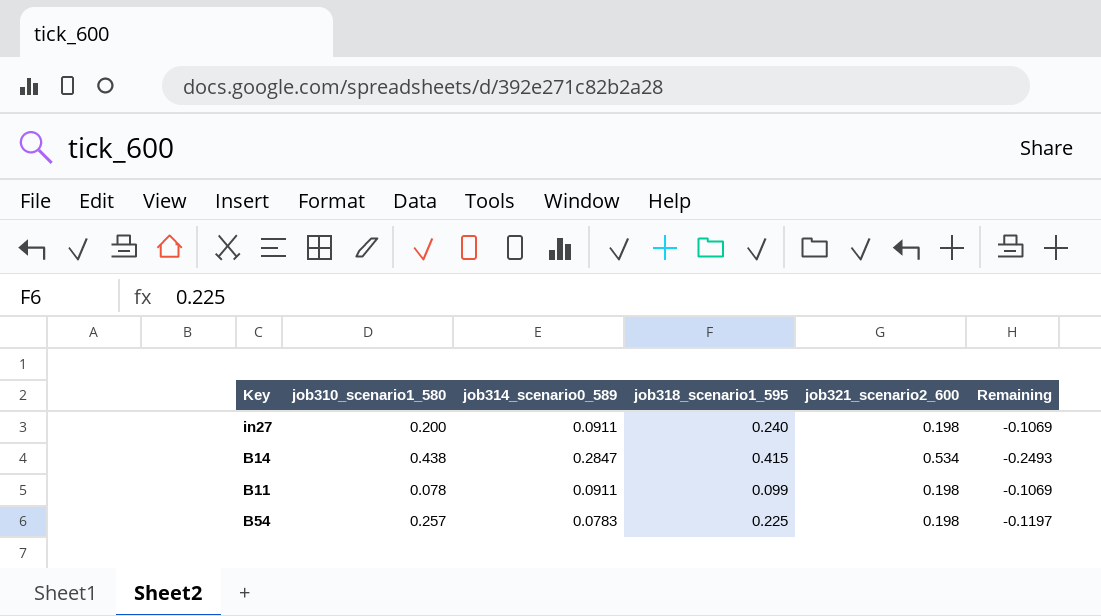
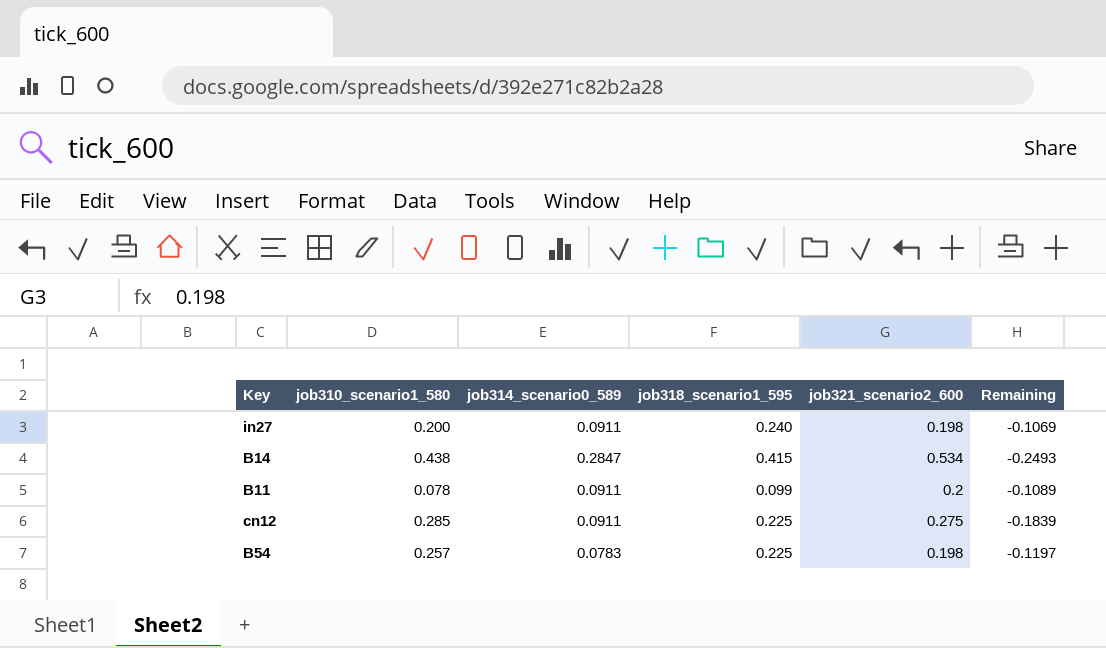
B11 | job321_scenario2_600: 0.198 -> 0.2
B11 | Remaining: -0.1069 -> -0.1089
row cn12: none -> 0.285 | 0.0911 | 0.225 | 0.275 | -0.1839

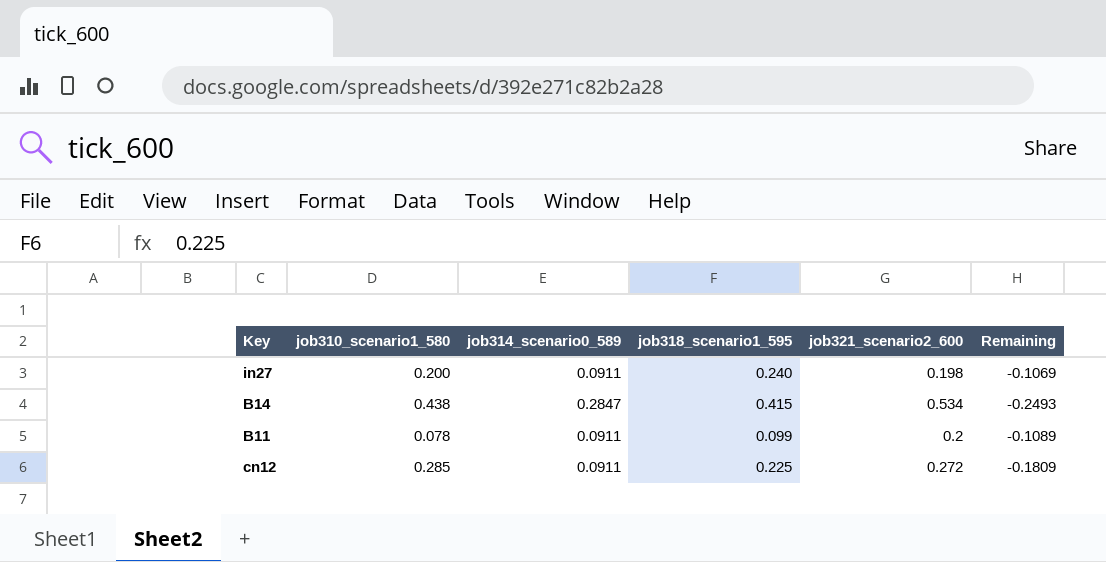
row B54: 0.257 | 0.0783 | 0.225 | 0.198 | -0.1197 -> none
cn12 | job321_scenario2_600: 0.275 -> 0.272
cn12 | Remaining: -0.1839 -> -0.1809

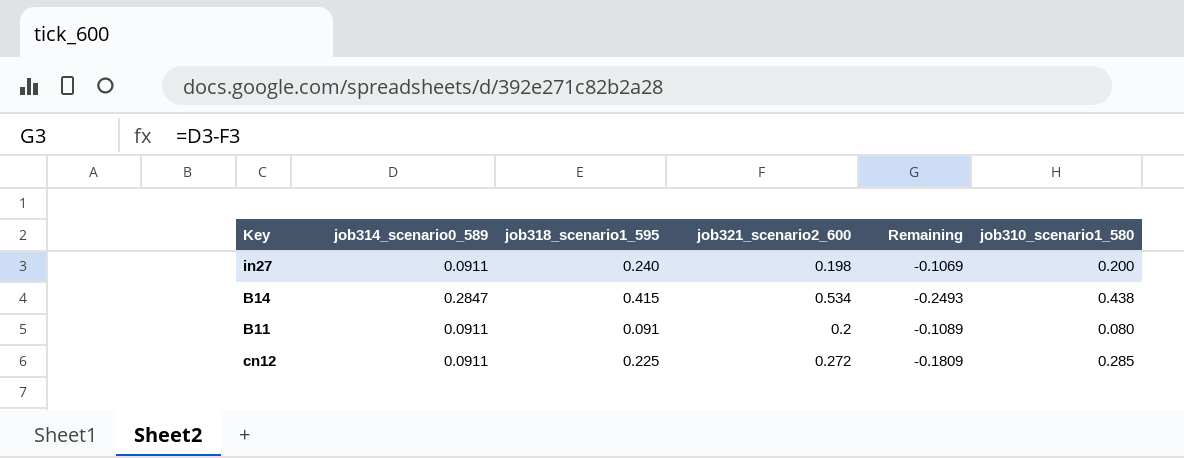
column job310_scenario1_580 | position: 2 -> 6
B11 | job318_scenario1_595: 0.099 -> 0.091
B11 | job310_scenario1_580: 0.078 -> 0.080

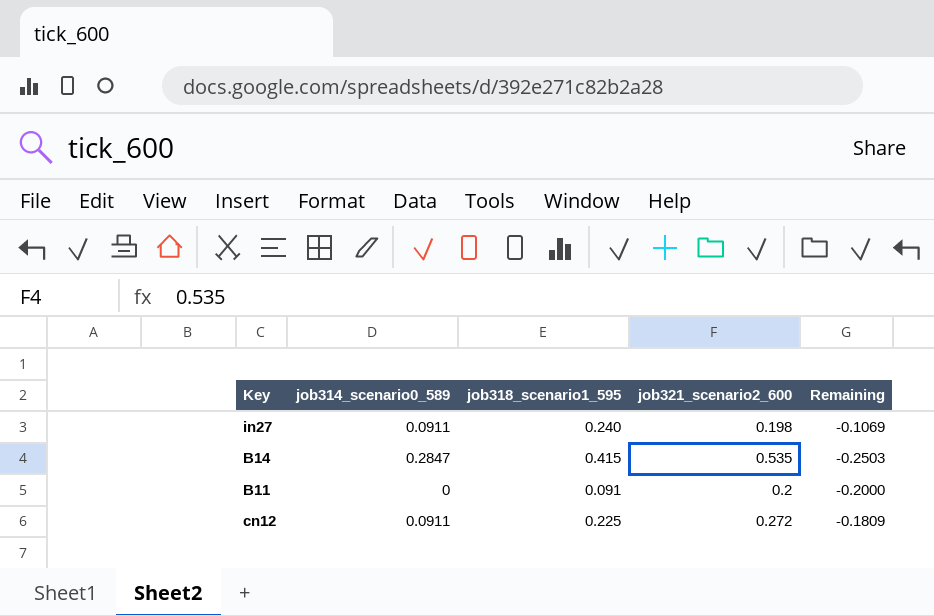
column job310_scenario1_580 | position: 6 -> none
B14 | job321_scenario2_600: 0.534 -> 0.535
B14 | Remaining: -0.2493 -> -0.2503
B11 | job314_scenario0_589: 0.0911 -> 0
B11 | Remaining: -0.1089 -> -0.2000

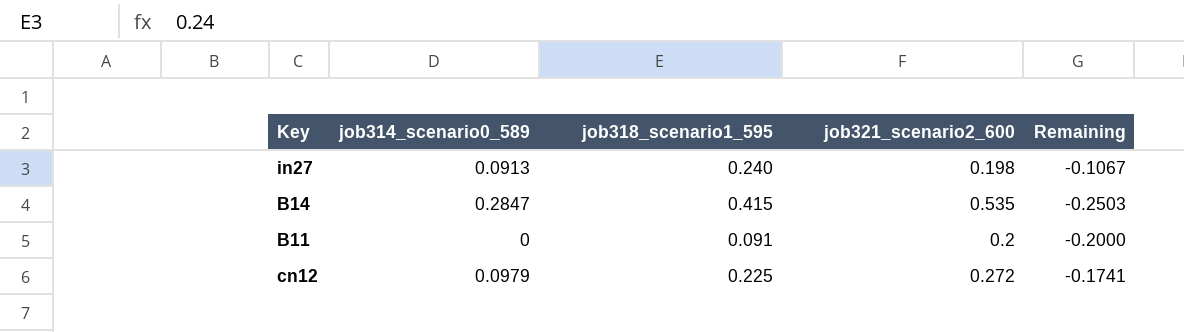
in27 | job314_scenario0_589: 0.0911 -> 0.0913
in27 | Remaining: -0.1069 -> -0.1067
cn12 | job314_scenario0_589: 0.0911 -> 0.0979
cn12 | Remaining: -0.1809 -> -0.1741

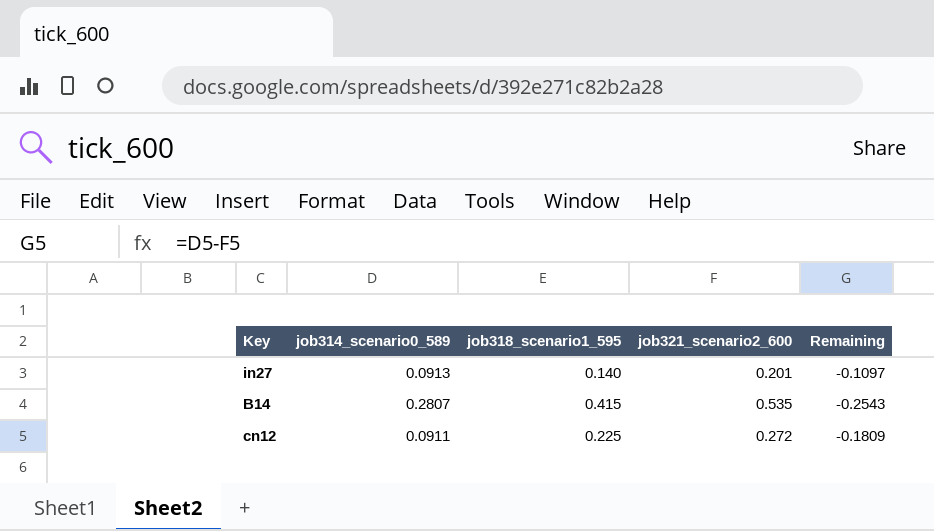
row B11: 0 | 0.091 | 0.2 | -0.2000 -> none
in27 | job318_scenario1_595: 0.240 -> 0.140
in27 | job321_scenario2_600: 0.198 -> 0.201
in27 | Remaining: -0.1067 -> -0.1097
B14 | job314_scenario0_589: 0.2847 -> 0.2807
B14 | Remaining: -0.2503 -> -0.2543
cn12 | job314_scenario0_589: 0.0979 -> 0.0911
cn12 | Remaining: -0.1741 -> -0.1809

